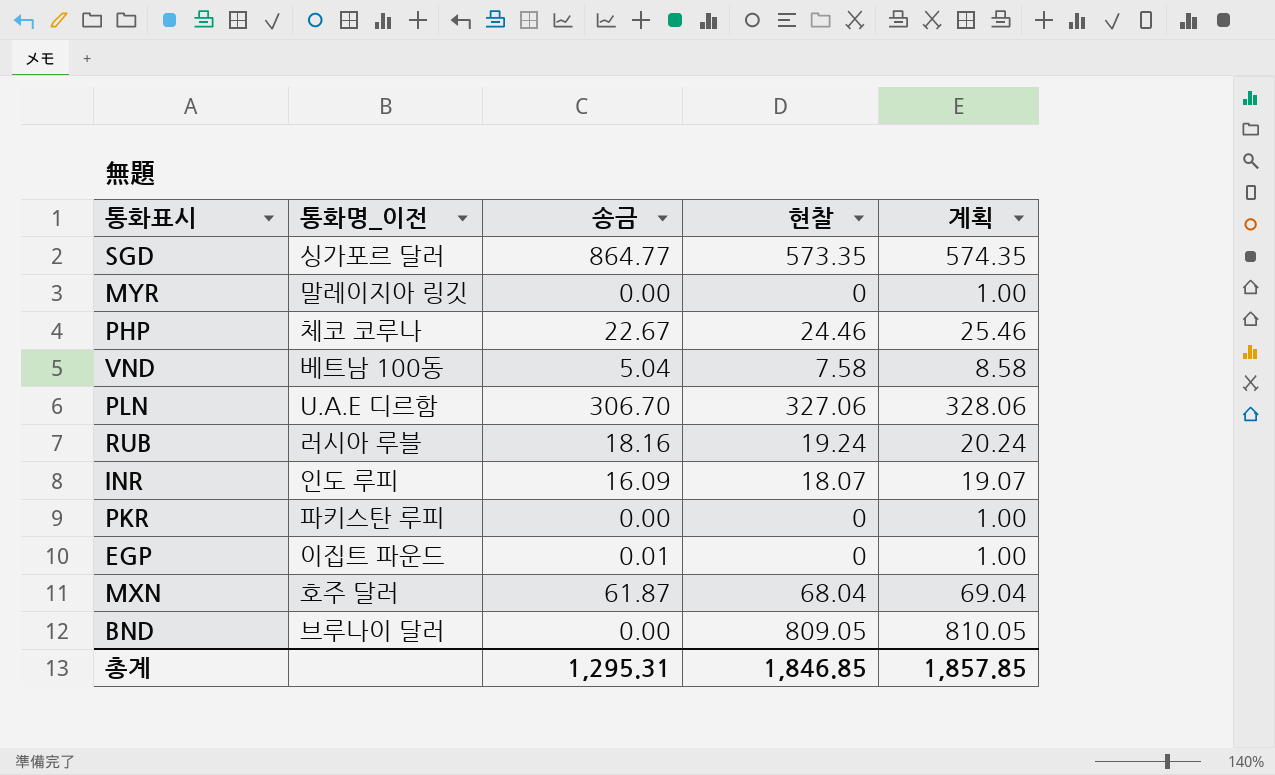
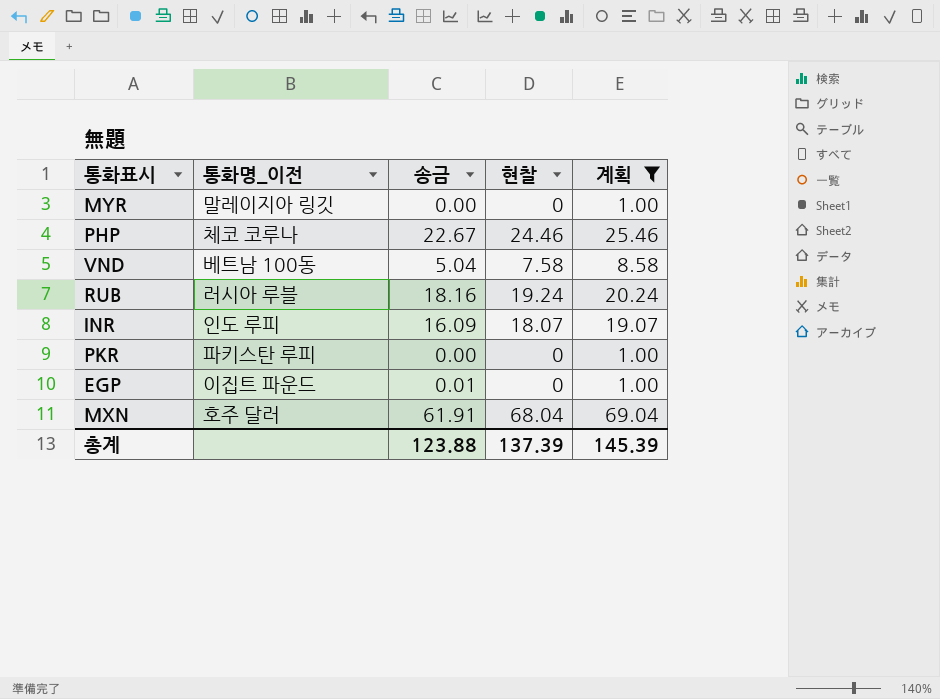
filter: none -> 계획 <= 69.04
MXN | 송금: 61.87 -> 61.91
총계 | 송금: 1,295.31 -> 123.88
총계 | 현찰: 1,846.85 -> 137.39
총계 | 계획: 1,857.85 -> 145.39

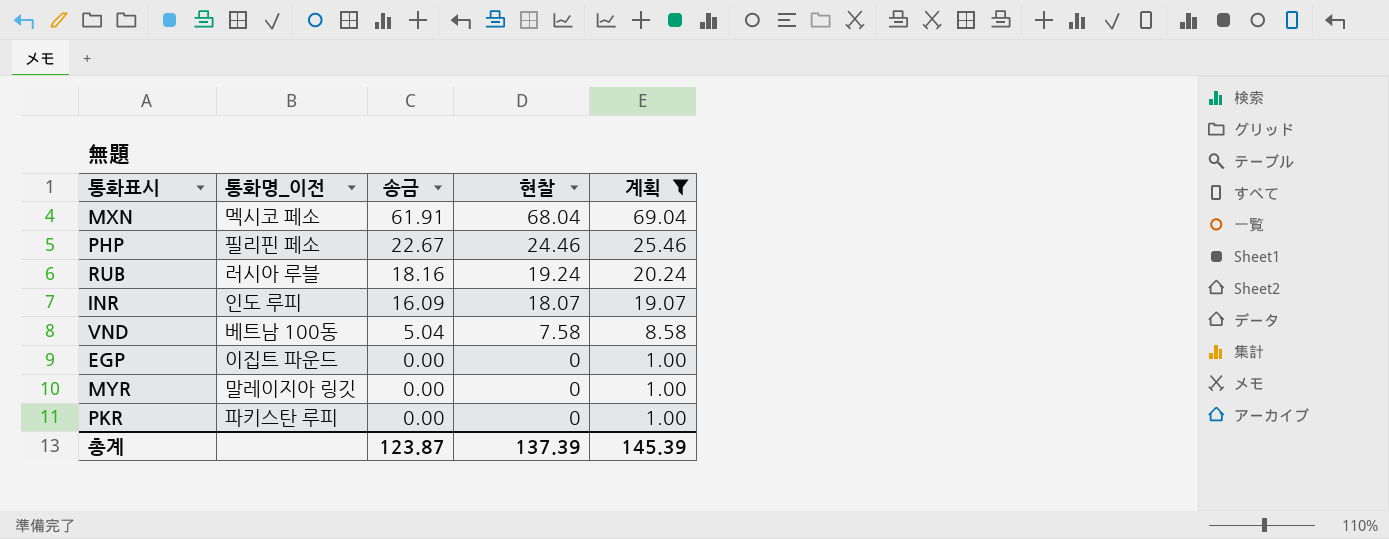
row order: none -> 송금 descending
MXN | 통화명_이전: 호주 달러 -> 멕시코 페소
PHP | 통화명_이전: 체코 코루나 -> 필리핀 페소
EGP | 송금: 0.01 -> 0.00
총계 | 송금: 123.88 -> 123.87

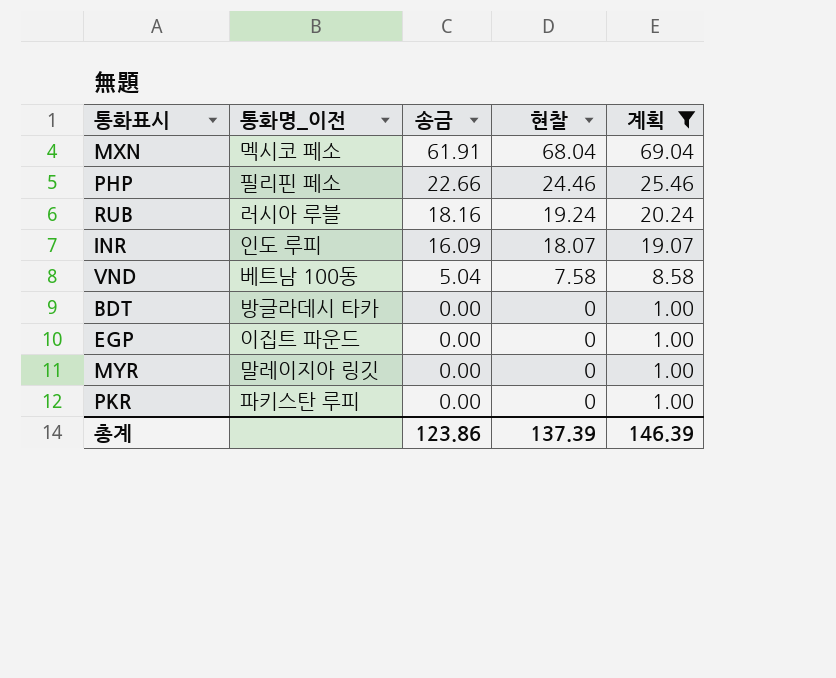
PHP | 송금: 22.67 -> 22.66
row BDT: none -> 방글라데시 타카 | 0.00 | 0 | 1.00
총계 | 송금: 123.87 -> 123.86
총계 | 계획: 145.39 -> 146.39

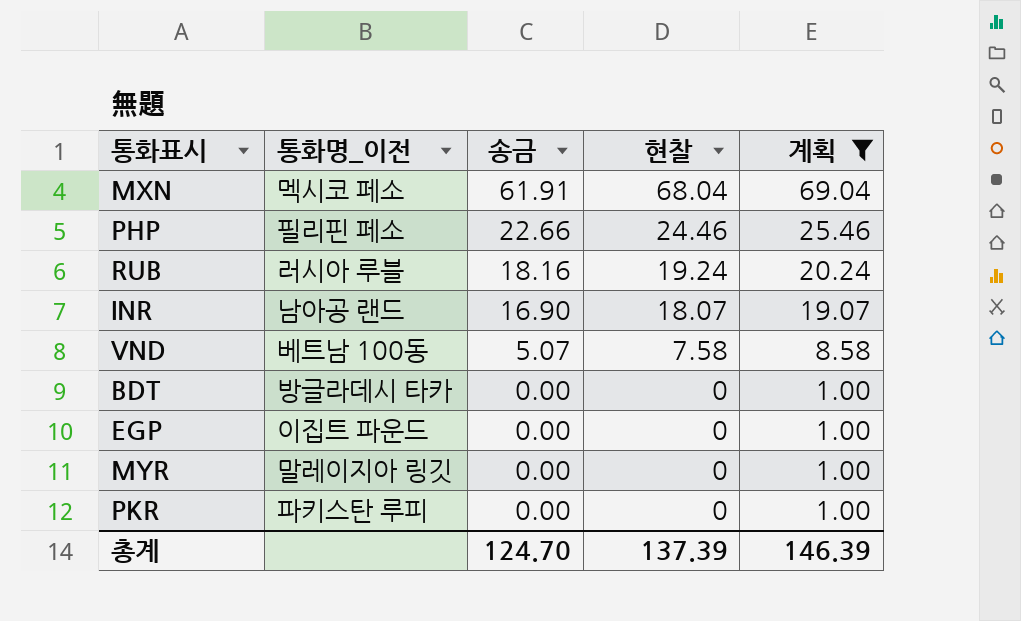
INR | 통화명_이전: 인도 루피 -> 남아공 랜드
INR | 송금: 16.09 -> 16.90
VND | 송금: 5.04 -> 5.07
총계 | 송금: 123.86 -> 124.70

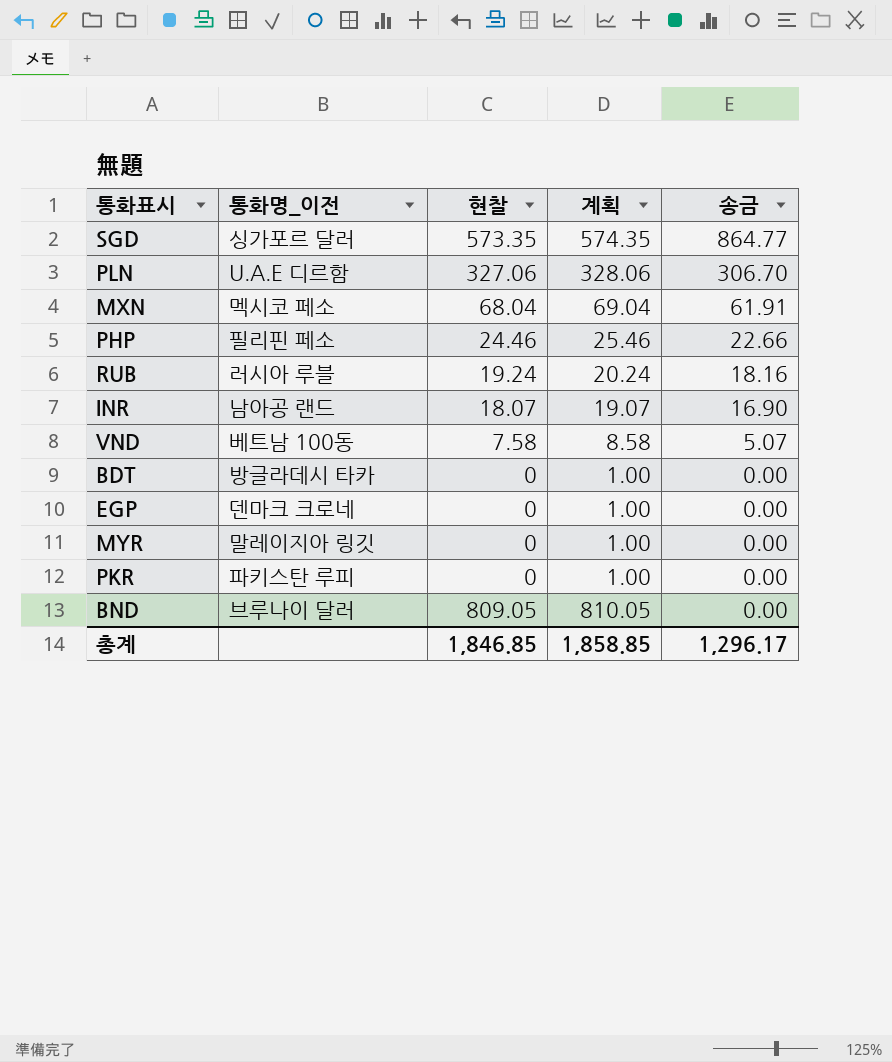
filter: 계획 <= 69.04 -> none
column 송금 | position: 3 -> 5
EGP | 통화명_이전: 이집트 파운드 -> 덴마크 크로네
총계 | 현찰: 137.39 -> 1,846.85
총계 | 계획: 146.39 -> 1,858.85
총계 | 송금: 124.70 -> 1,296.17

